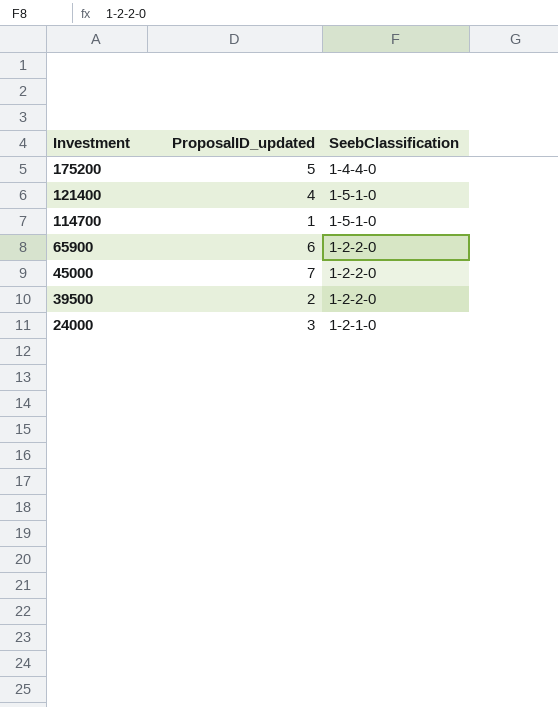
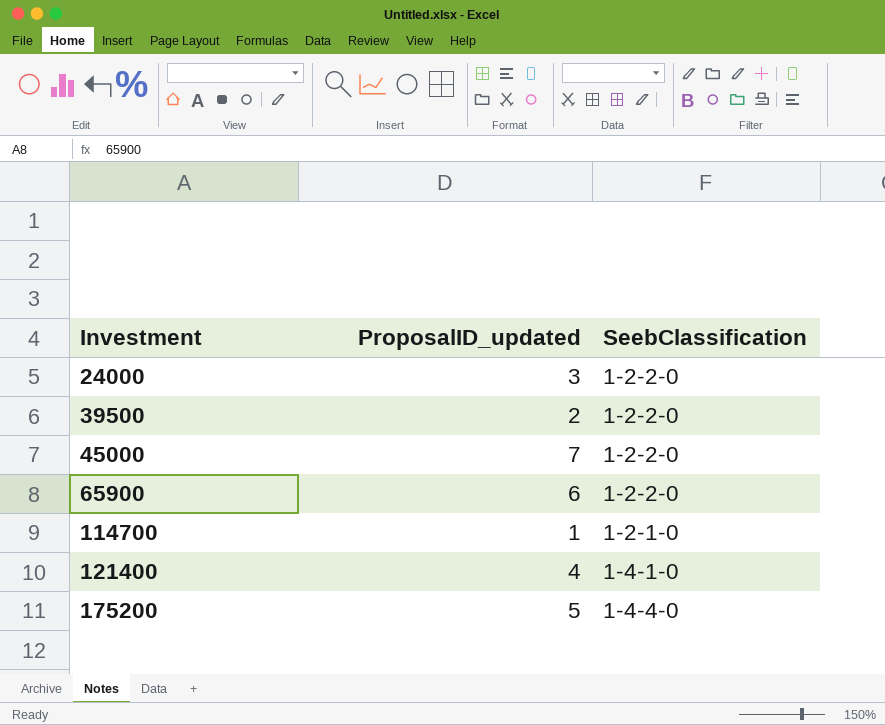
row order: Investment descending -> Investment ascending
24000 | SeebClassification: 1-2-1-0 -> 1-2-2-0
114700 | SeebClassification: 1-5-1-0 -> 1-2-1-0
121400 | SeebClassification: 1-5-1-0 -> 1-4-1-0

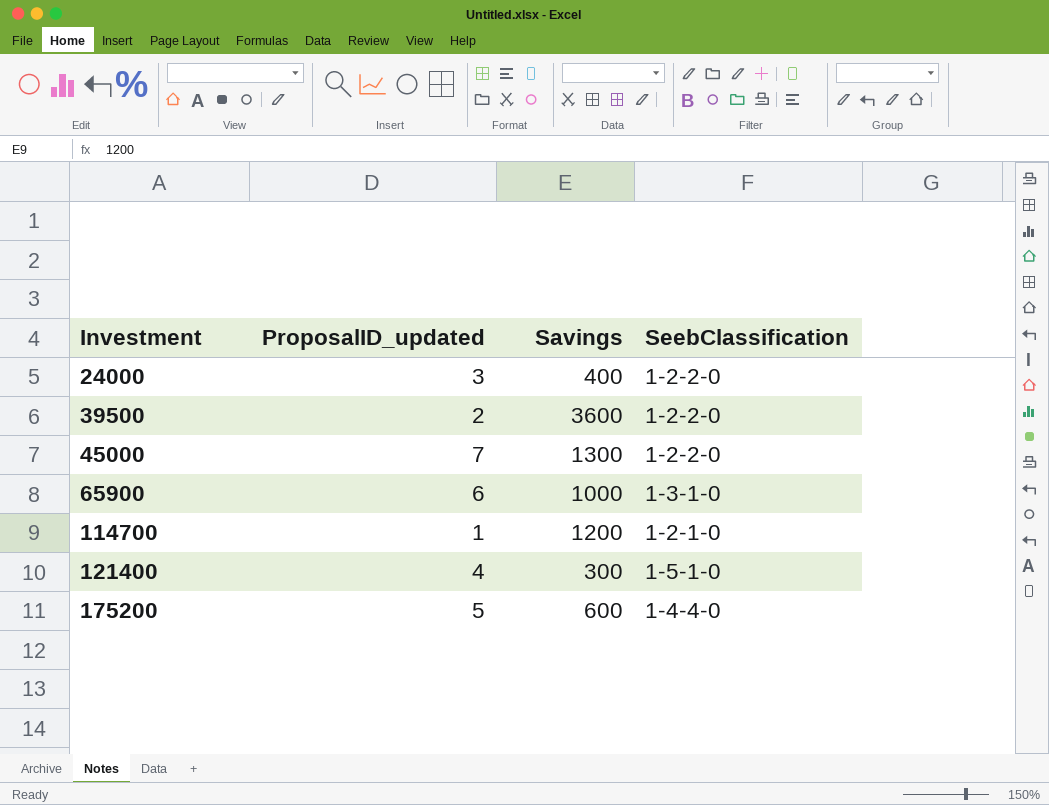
column Savings | position: none -> 3
65900 | SeebClassification: 1-2-2-0 -> 1-3-1-0
121400 | SeebClassification: 1-4-1-0 -> 1-5-1-0

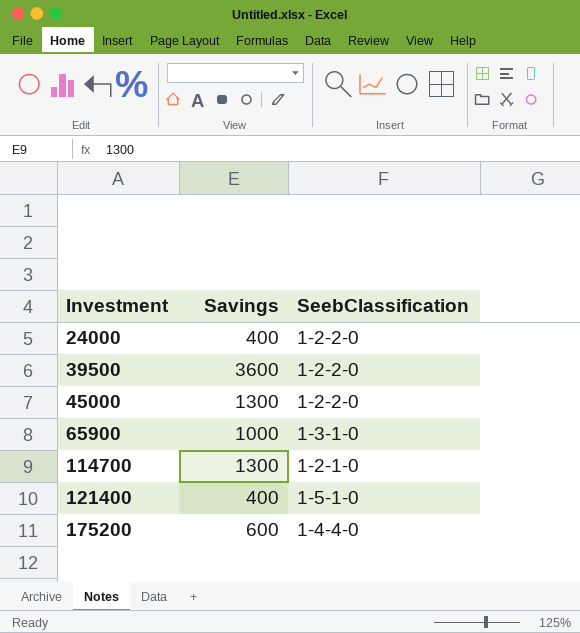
column ProposalID_updated | position: 2 -> none
114700 | Savings: 1200 -> 1300
121400 | Savings: 300 -> 400

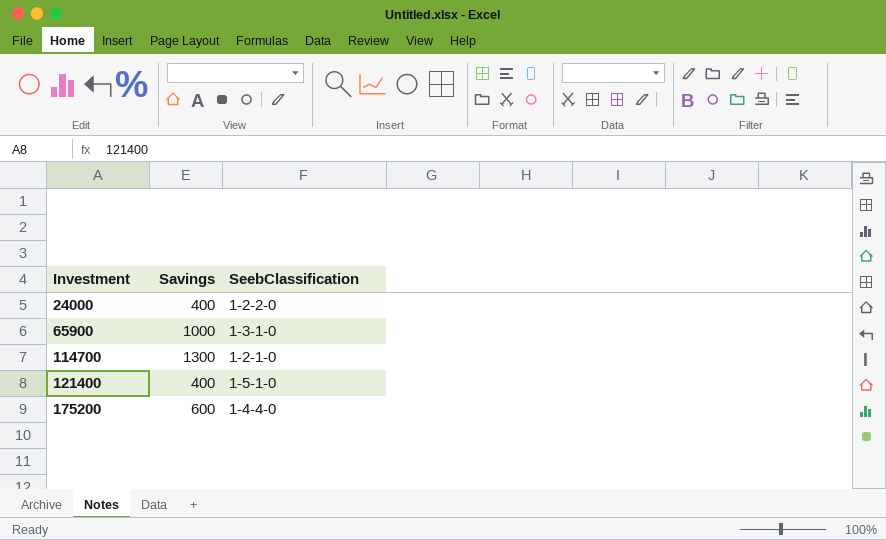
row 39500: 3600 | 1-2-2-0 -> none
row 45000: 1300 | 1-2-2-0 -> none

